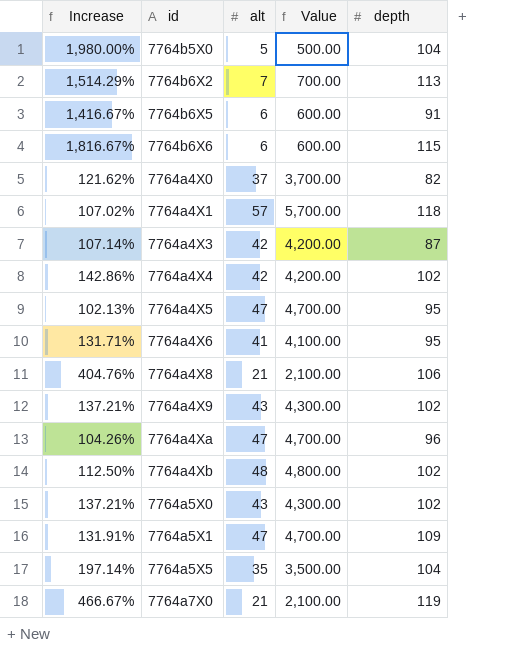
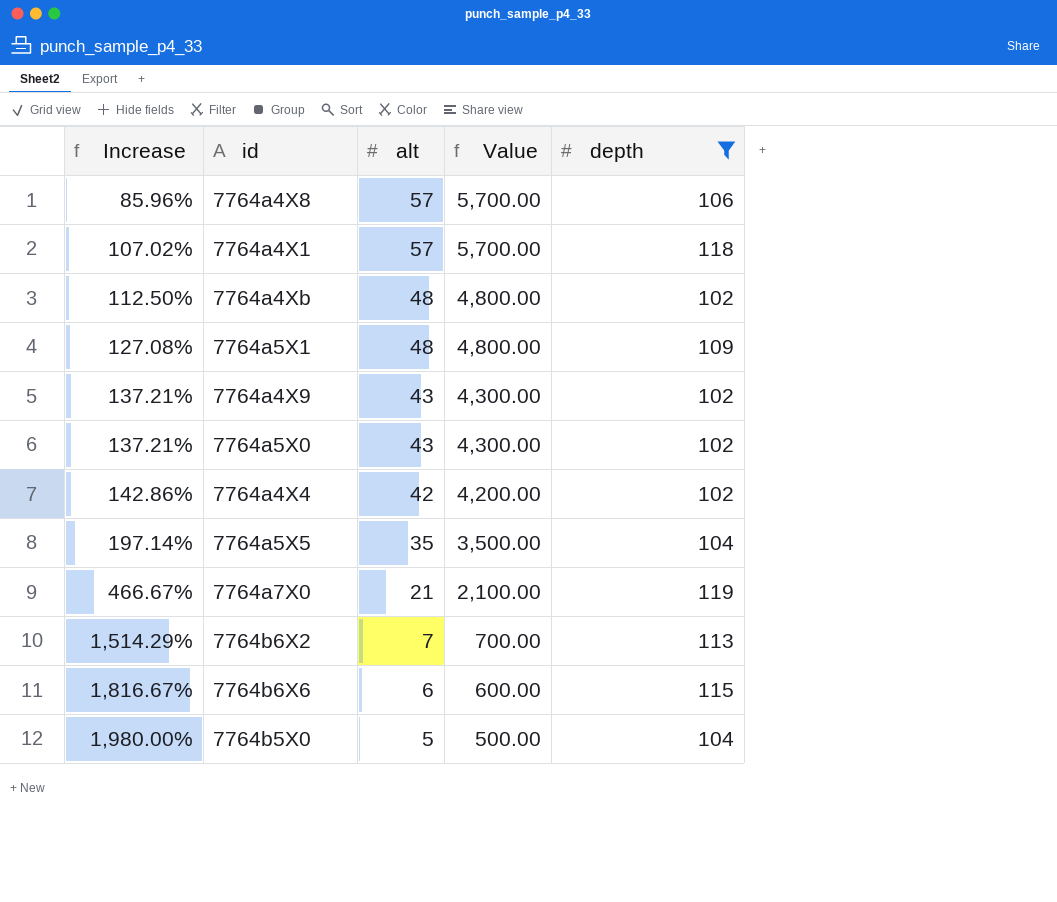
filter: none -> depth >= 102
row order: none -> Increase ascending
7764a4X8 | Increase: 404.76% -> 85.96%
7764a4X8 | alt: 21 -> 57
7764a4X8 | Value: 2,100.00 -> 5,700.00
7764a5X1 | Increase: 131.91% -> 127.08%
7764a5X1 | alt: 47 -> 48
7764a5X1 | Value: 4,700.00 -> 4,800.00

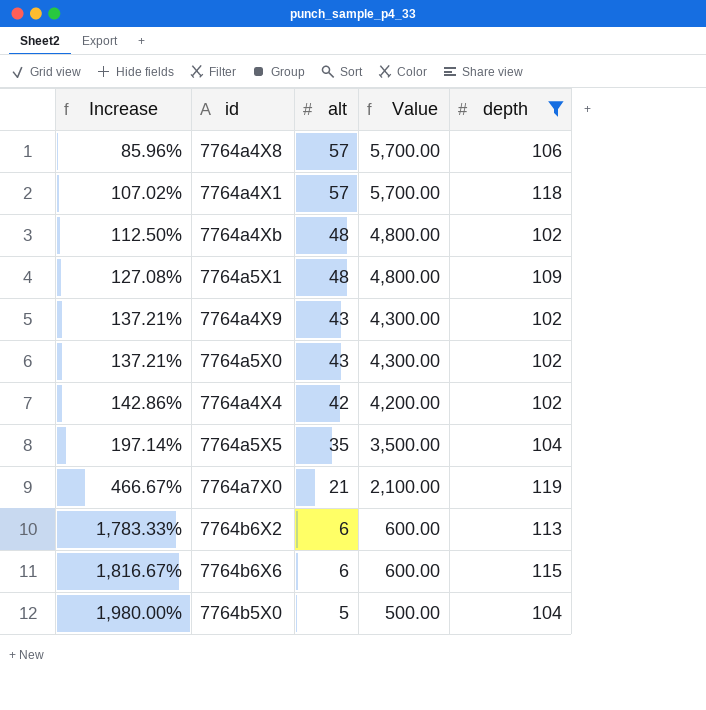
7764b6X2 | Increase: 1,514.29% -> 1,783.33%
7764b6X2 | alt: 7 -> 6
7764b6X2 | Value: 700.00 -> 600.00

